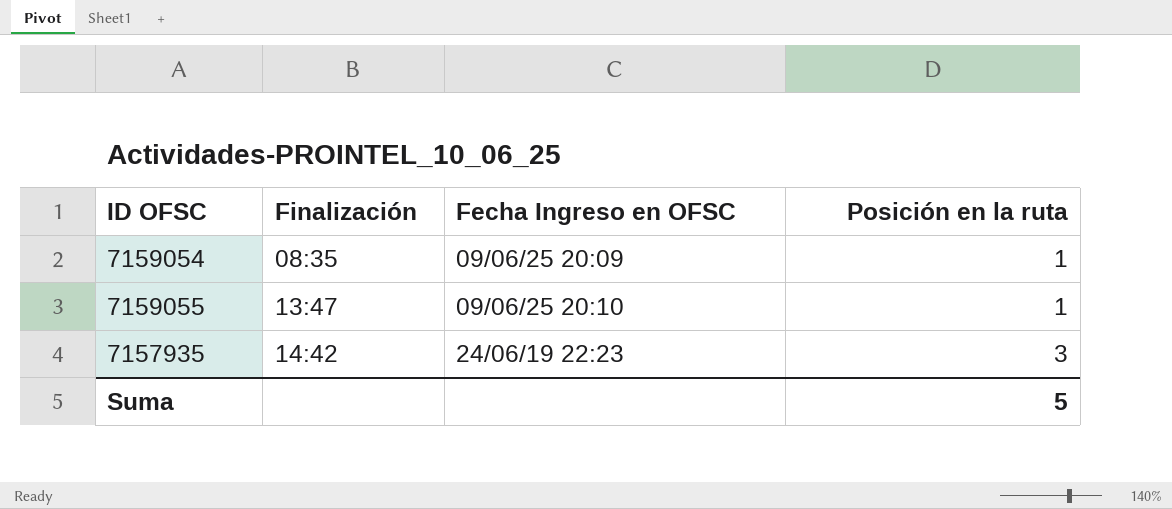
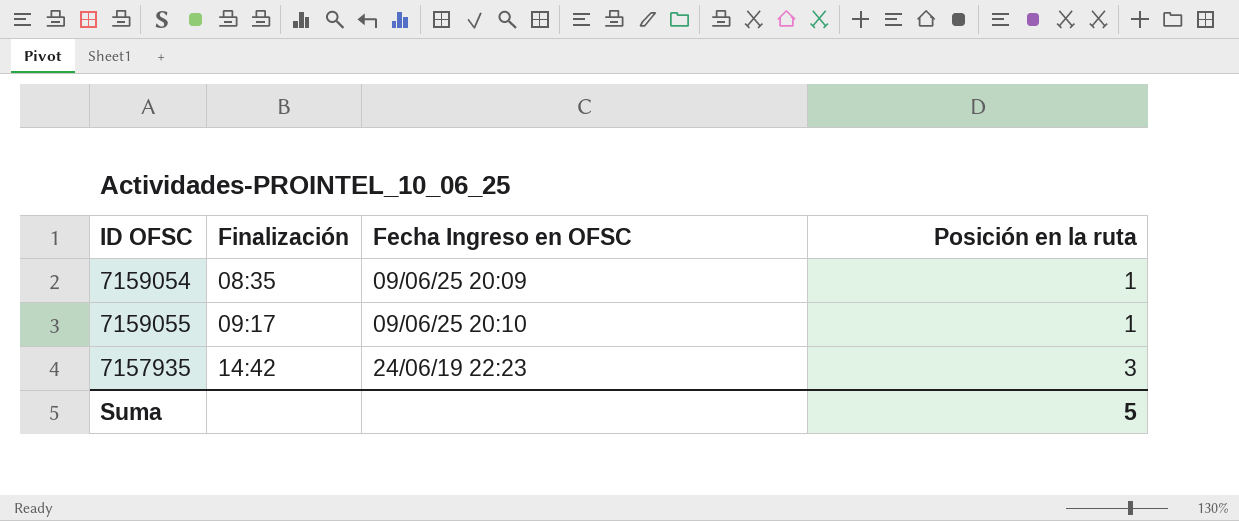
7159055 | Finalización: 13:47 -> 09:17

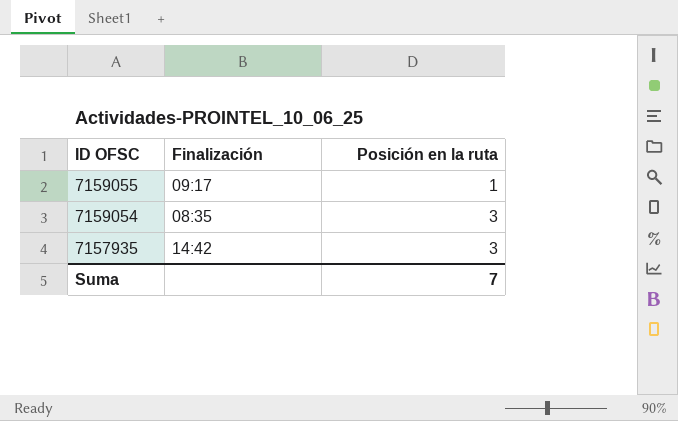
row order: Finalización ascending -> ID OFSC descending
column Fecha Ingreso en OFSC | position: 3 -> none
7159054 | Posición en la ruta: 1 -> 3
Suma | Posición en la ruta: 5 -> 7

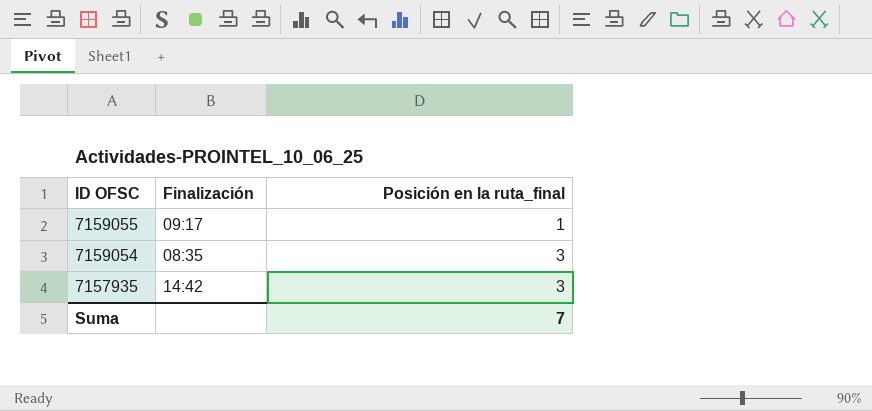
column name: Posición en la ruta -> Posición en la ruta_final

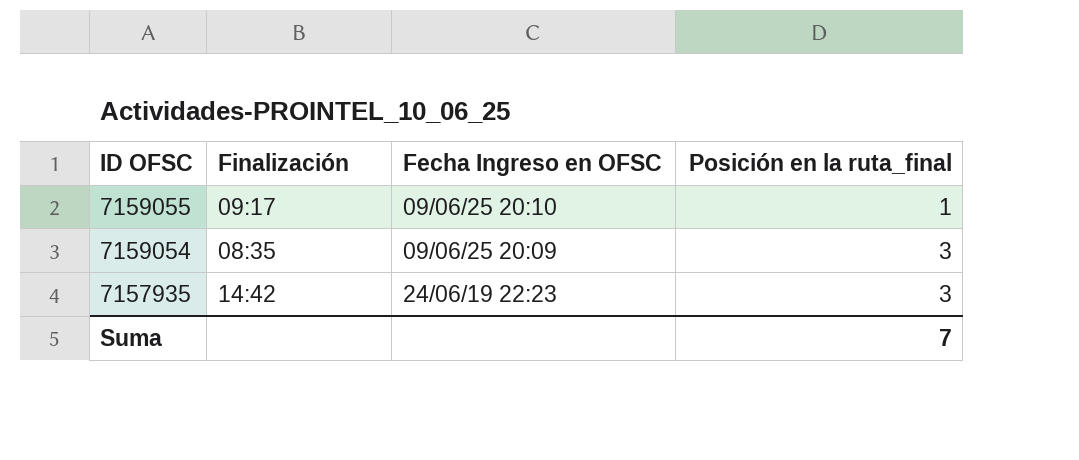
column Fecha Ingreso en OFSC | position: none -> 3

